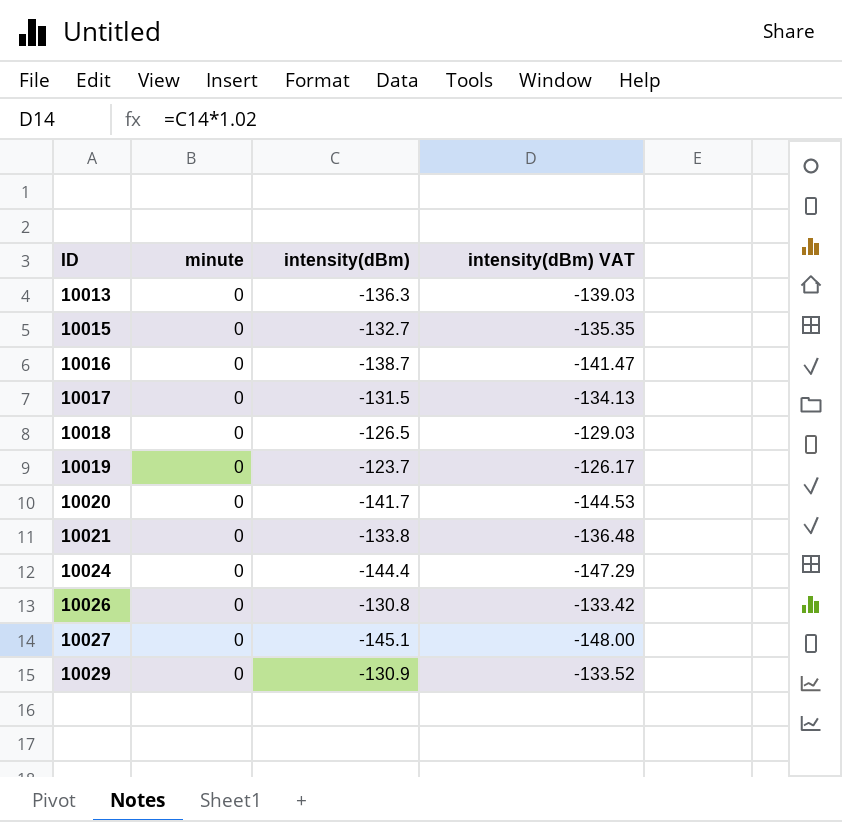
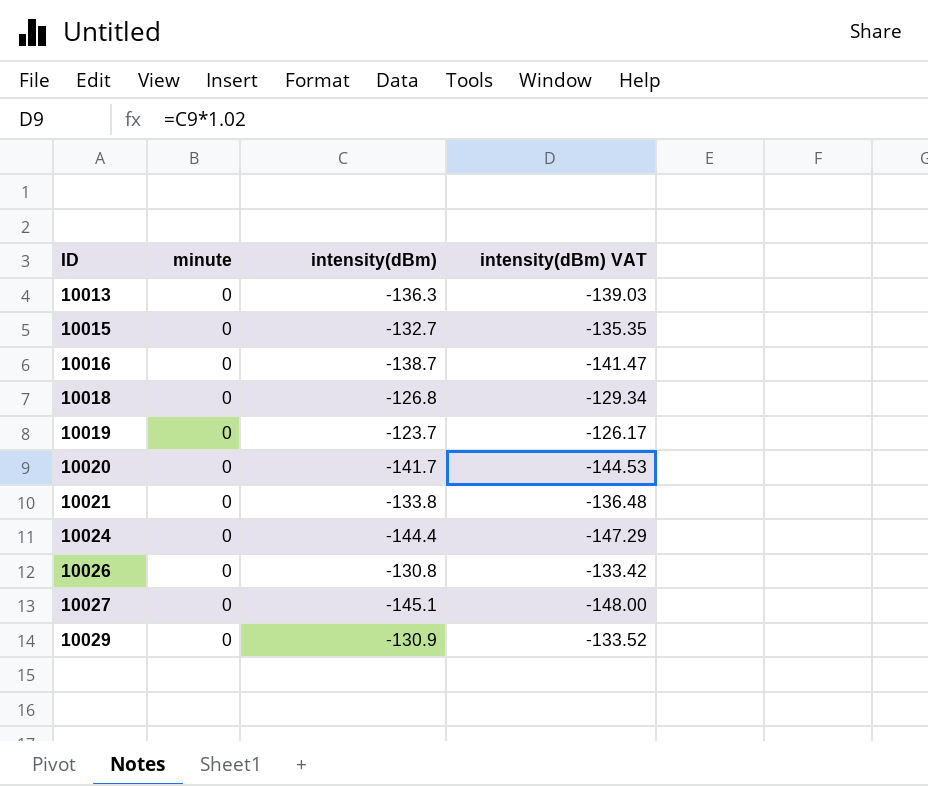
row 10017: 0 | -131.5 | -134.13 -> none
10018 | intensity(dBm): -126.5 -> -126.8
10018 | intensity(dBm) VAT: -129.03 -> -129.34

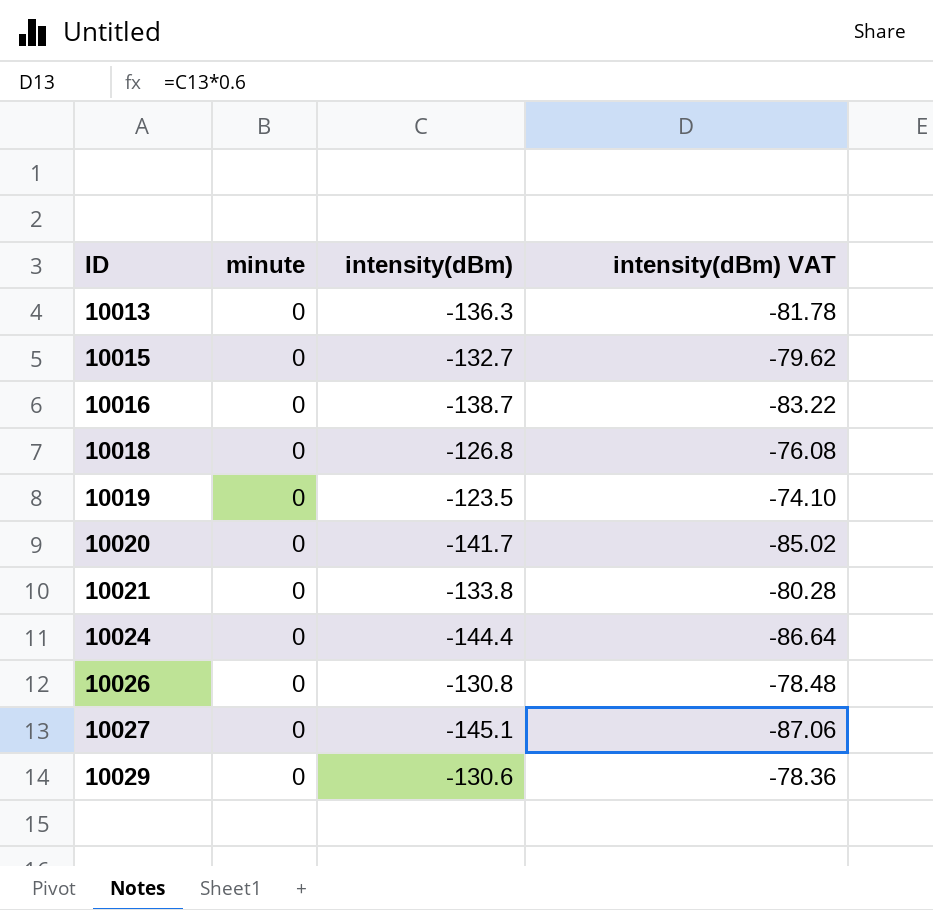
column intensity(dBm) VAT | formula: [intensity(dBm)] * 1.02 -> [intensity(dBm)] * 0.6
10019 | intensity(dBm): -123.7 -> -123.5
10029 | intensity(dBm): -130.9 -> -130.6

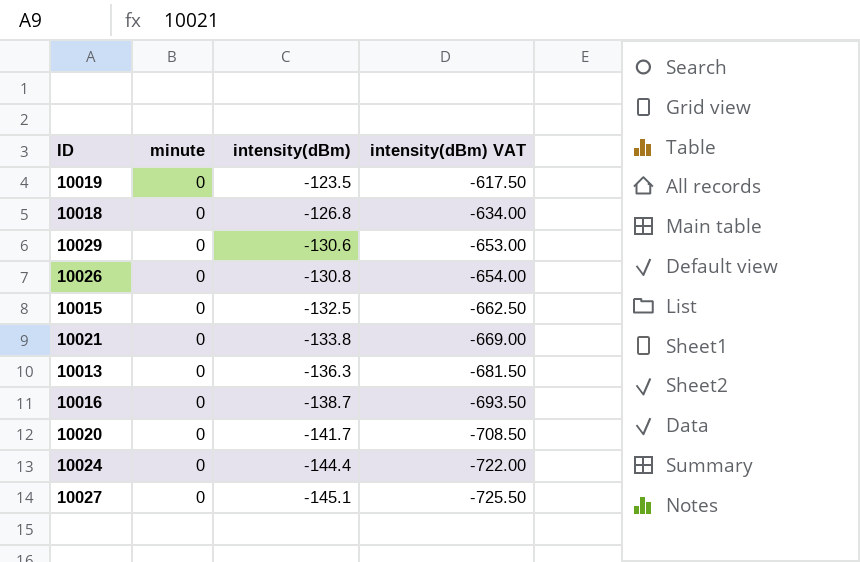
row order: ID ascending -> intensity(dBm) descending
column intensity(dBm) VAT | formula: [intensity(dBm)] * 0.6 -> [intensity(dBm)] * 5
10015 | intensity(dBm): -132.7 -> -132.5

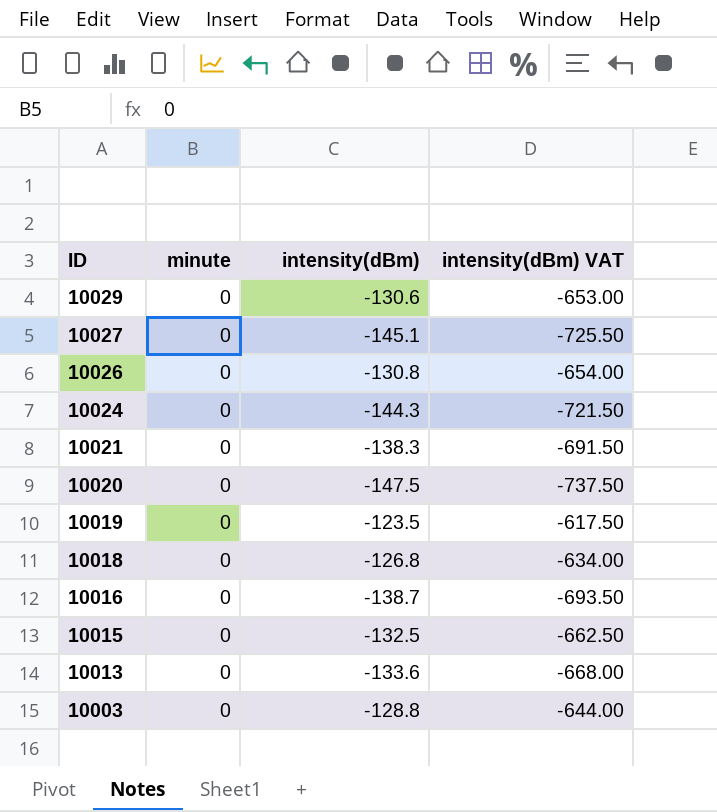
row order: intensity(dBm) descending -> ID descending
10024 | intensity(dBm): -144.4 -> -144.3
10024 | intensity(dBm) VAT: -722.00 -> -721.50
10021 | intensity(dBm): -133.8 -> -138.3
10021 | intensity(dBm) VAT: -669.00 -> -691.50
10020 | intensity(dBm): -141.7 -> -147.5
10020 | intensity(dBm) VAT: -708.50 -> -737.50
10013 | intensity(dBm): -136.3 -> -133.6
10013 | intensity(dBm) VAT: -681.50 -> -668.00
row 10003: none -> 0 | -128.8 | -644.00

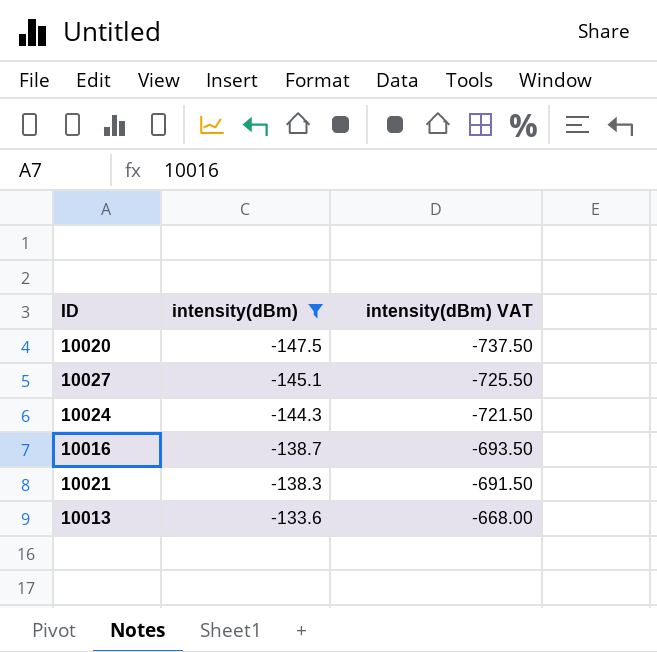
filter: none -> intensity(dBm) <= -133.6
row order: ID descending -> intensity(dBm) ascending
column minute | position: 2 -> none

